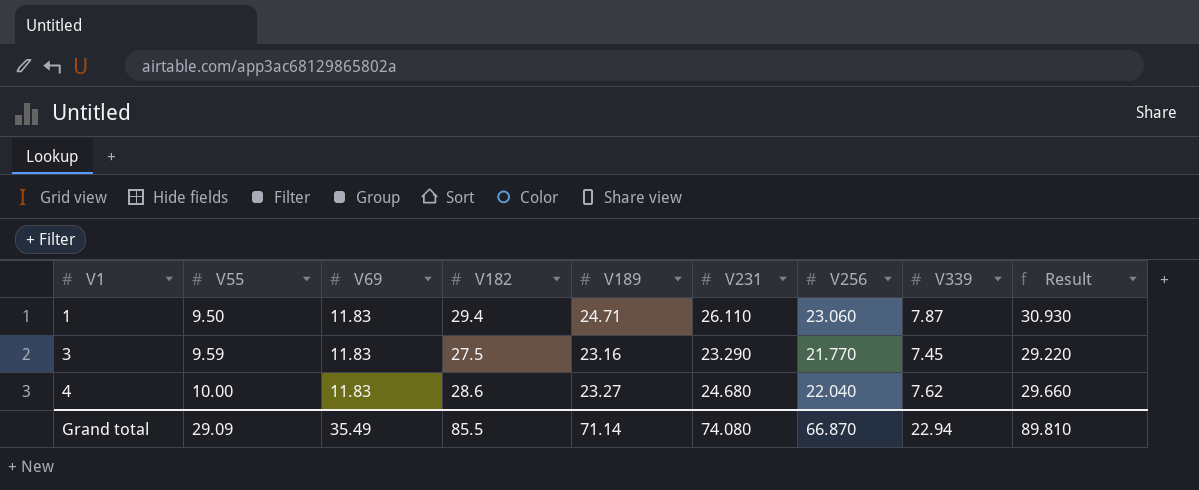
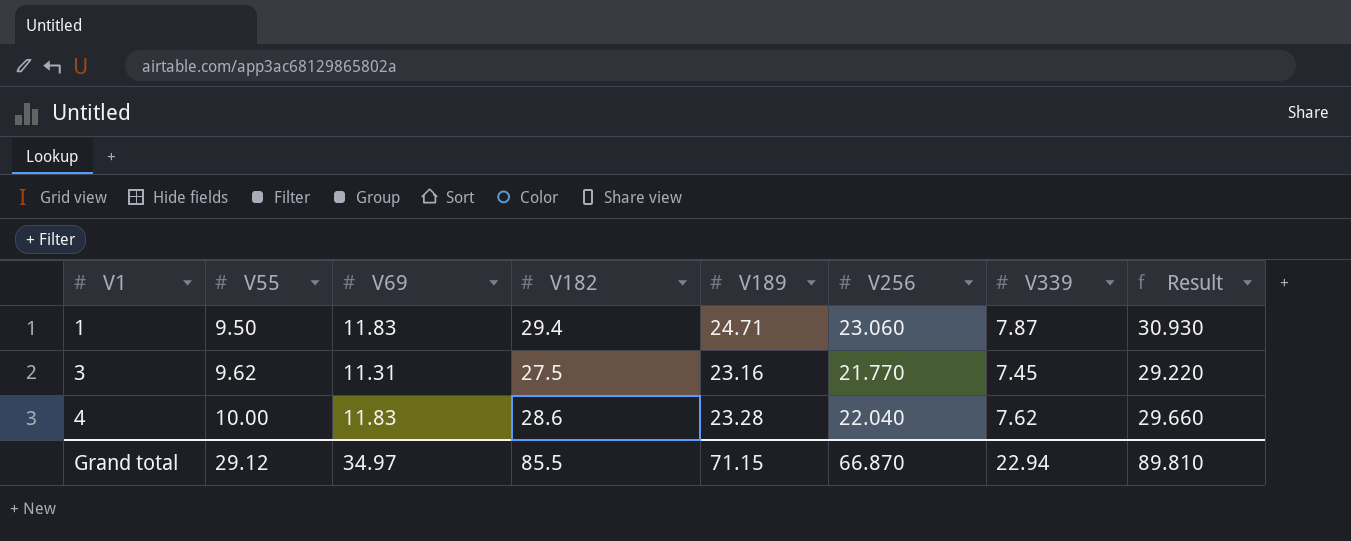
column V231 | position: 6 -> none
3 | V55: 9.59 -> 9.62
3 | V69: 11.83 -> 11.31
4 | V189: 23.27 -> 23.28
Grand total | V55: 29.09 -> 29.12
Grand total | V69: 35.49 -> 34.97
Grand total | V189: 71.14 -> 71.15

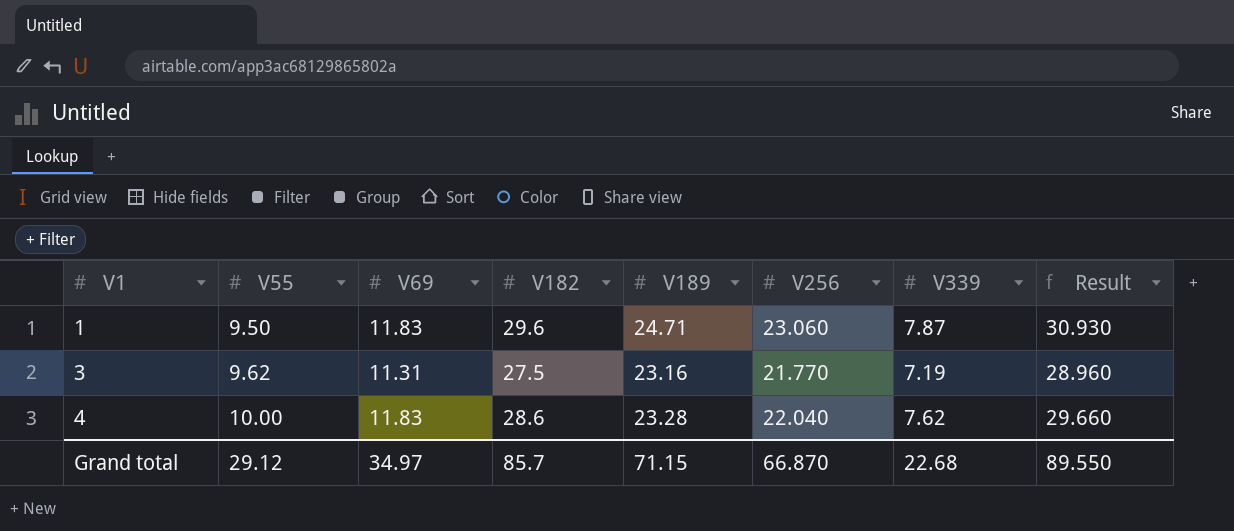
1 | V182: 29.4 -> 29.6
3 | V339: 7.45 -> 7.19
3 | Result: 29.220 -> 28.960
Grand total | V182: 85.5 -> 85.7
Grand total | V339: 22.94 -> 22.68
Grand total | Result: 89.810 -> 89.550

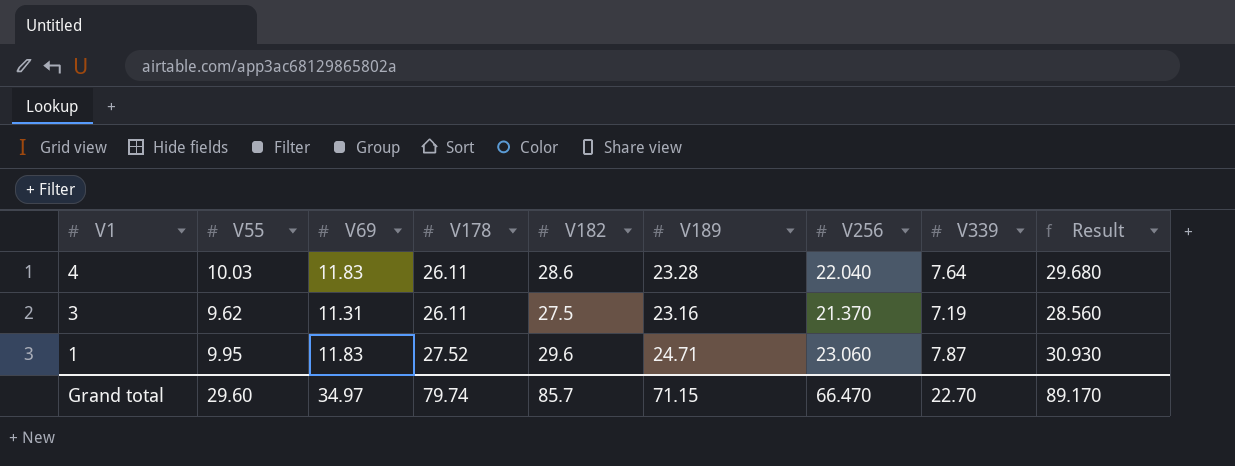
row order: V1 ascending -> V1 descending
column V178 | position: none -> 4
4 | V55: 10.00 -> 10.03
4 | V339: 7.62 -> 7.64
4 | Result: 29.660 -> 29.680
3 | V256: 21.770 -> 21.370
3 | Result: 28.960 -> 28.560
1 | V55: 9.50 -> 9.95
Grand total | V55: 29.12 -> 29.60
Grand total | V256: 66.870 -> 66.470
Grand total | V339: 22.68 -> 22.70
Grand total | Result: 89.550 -> 89.170

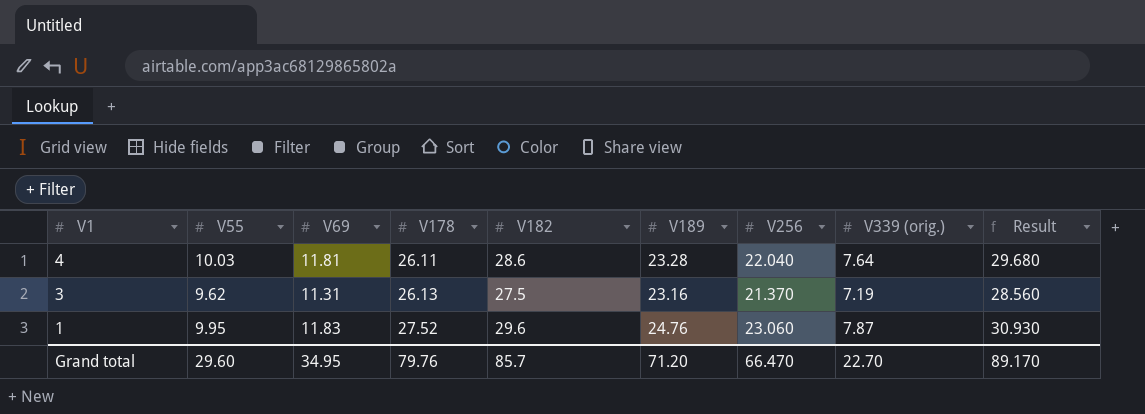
column name: V339 -> V339 (orig.)
4 | V69: 11.83 -> 11.81
3 | V178: 26.11 -> 26.13
1 | V189: 24.71 -> 24.76
Grand total | V69: 34.97 -> 34.95
Grand total | V178: 79.74 -> 79.76
Grand total | V189: 71.15 -> 71.20

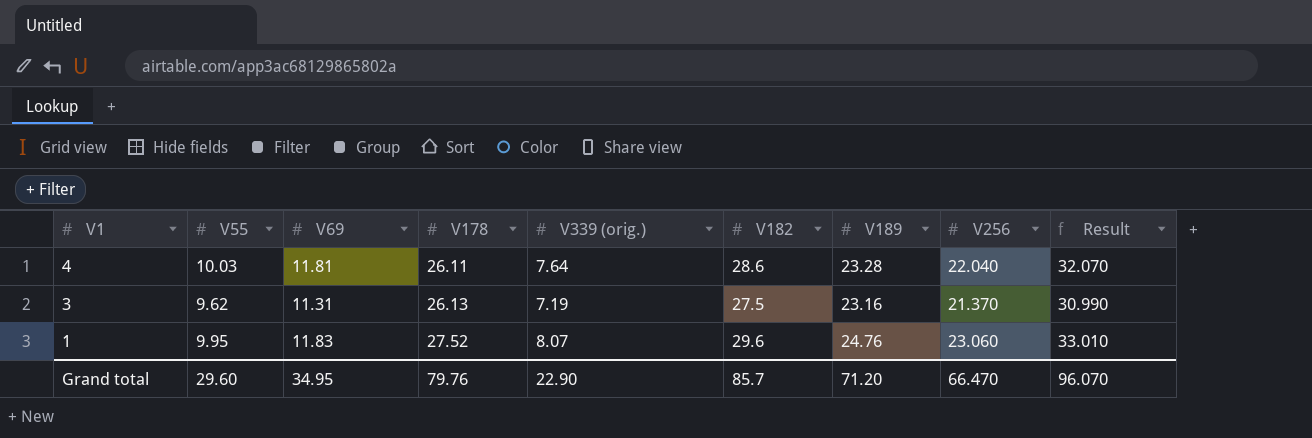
column V339 (orig.) | position: 8 -> 5
column Result | formula: [V256] + [V339 (orig.)] -> [V55] + [V256]
1 | V339 (orig.): 7.87 -> 8.07
Grand total | V339 (orig.): 22.70 -> 22.90
Grand total | Result: 89.170 -> 96.070

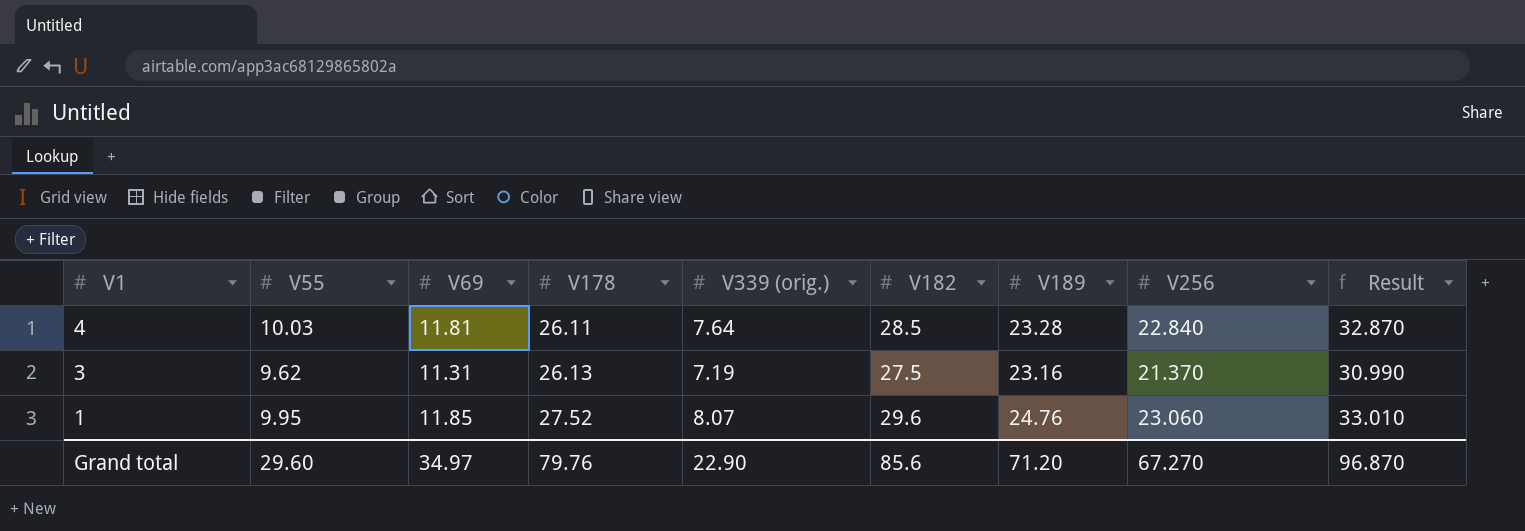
4 | V182: 28.6 -> 28.5
4 | V256: 22.040 -> 22.840
4 | Result: 32.070 -> 32.870
1 | V69: 11.83 -> 11.85
Grand total | V69: 34.95 -> 34.97
Grand total | V182: 85.7 -> 85.6
Grand total | V256: 66.470 -> 67.270
Grand total | Result: 96.070 -> 96.870

